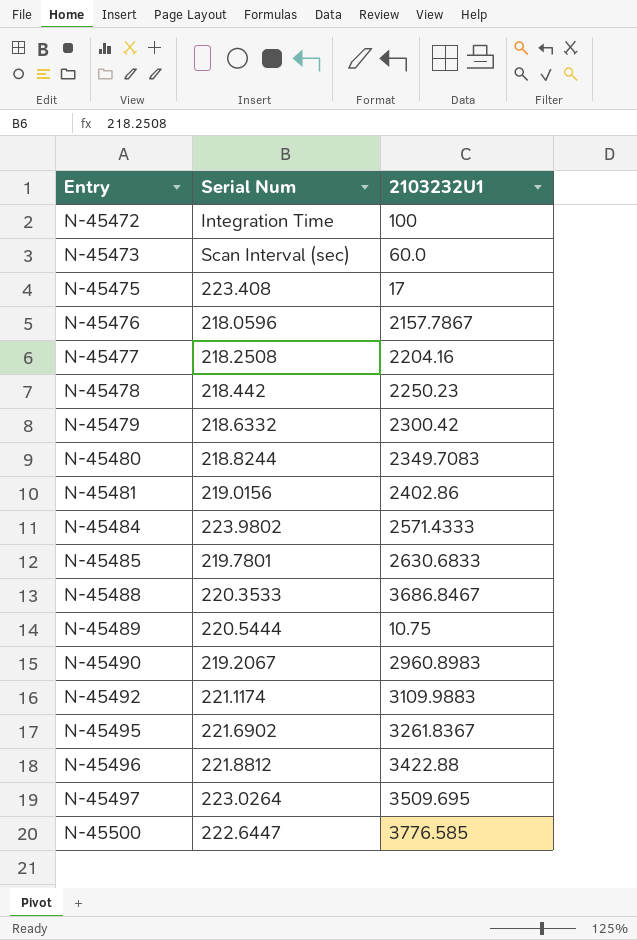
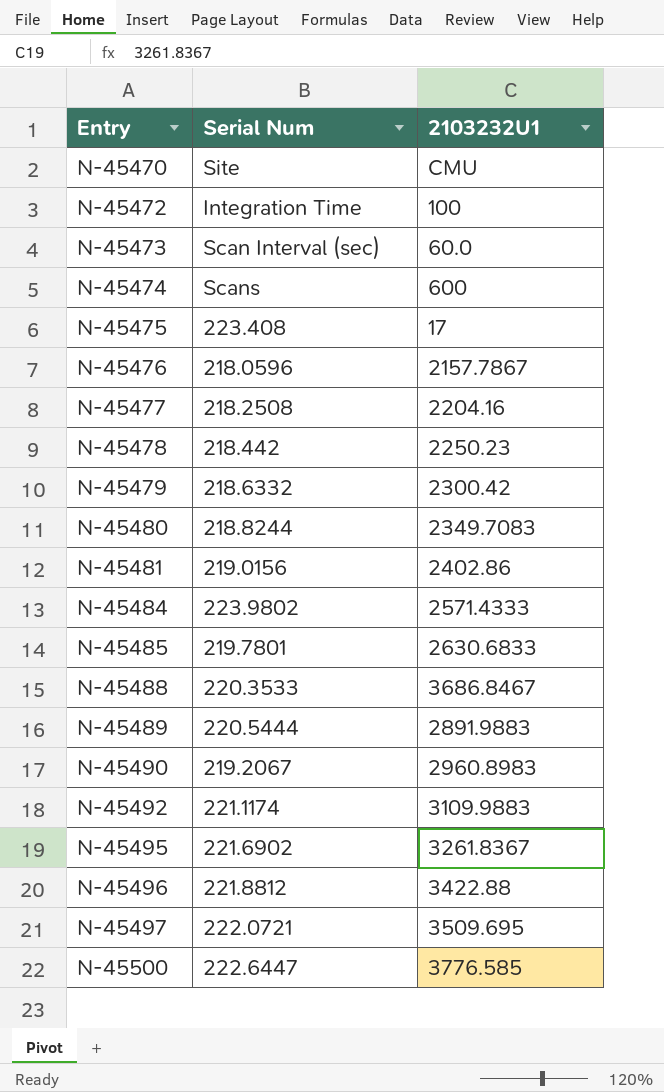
row N-45470: none -> Site | CMU
row N-45474: none -> Scans | 600
N-45489 | 2103232U1: 10.75 -> 2891.9883
N-45497 | Serial Num: 223.0264 -> 222.0721

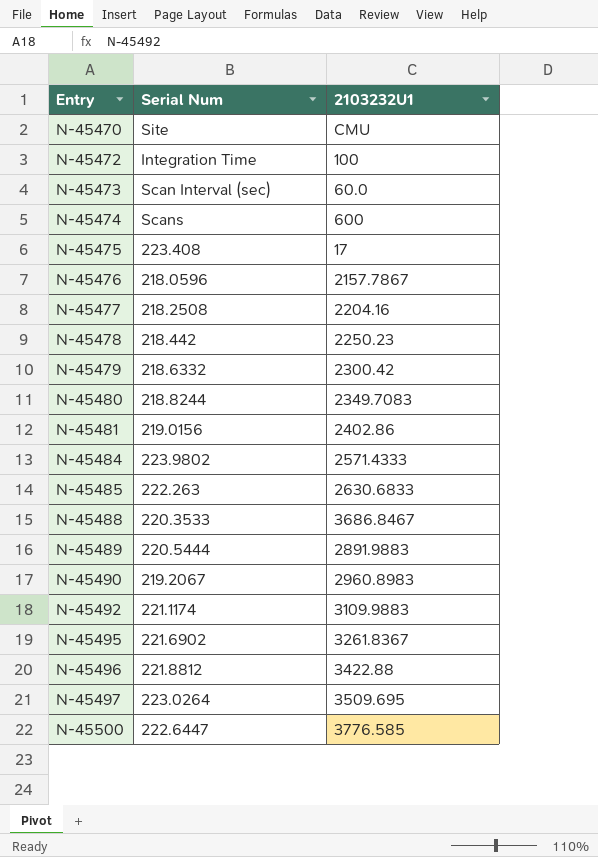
N-45485 | Serial Num: 219.7801 -> 222.263
N-45497 | Serial Num: 222.0721 -> 223.0264

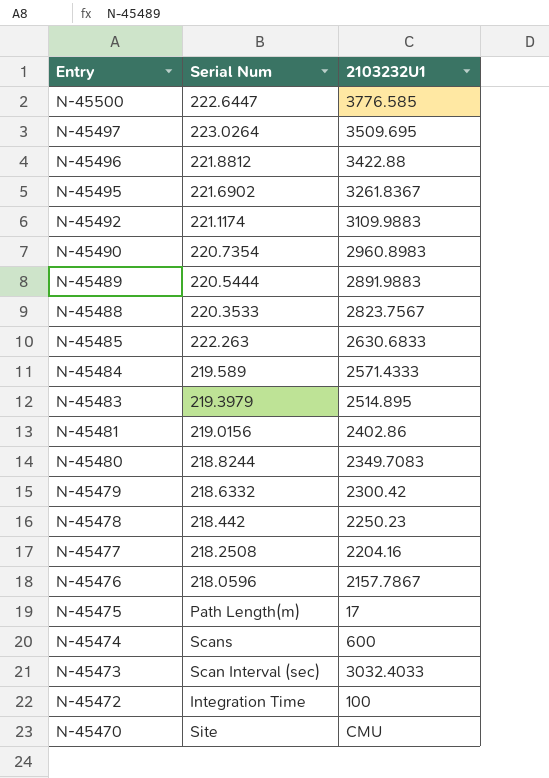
row order: Entry ascending -> Entry descending
N-45490 | Serial Num: 219.2067 -> 220.7354
N-45488 | 2103232U1: 3686.8467 -> 2823.7567
N-45484 | Serial Num: 223.9802 -> 219.589
row N-45483: none -> 219.3979 | 2514.895
N-45475 | Serial Num: 223.408 -> Path Length(m)
N-45473 | 2103232U1: 60.0 -> 3032.4033

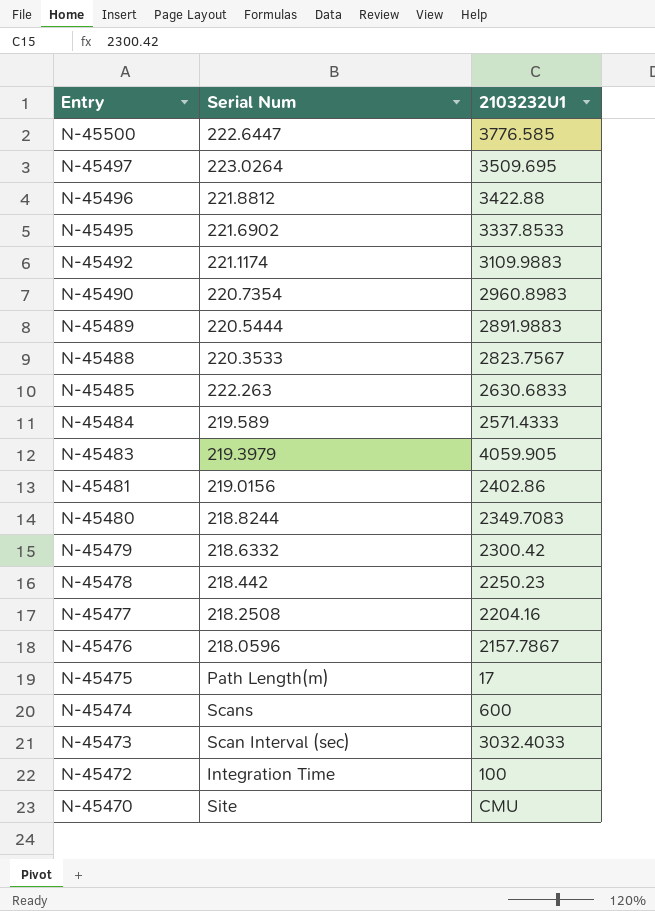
N-45495 | 2103232U1: 3261.8367 -> 3337.8533
N-45483 | 2103232U1: 2514.895 -> 4059.905

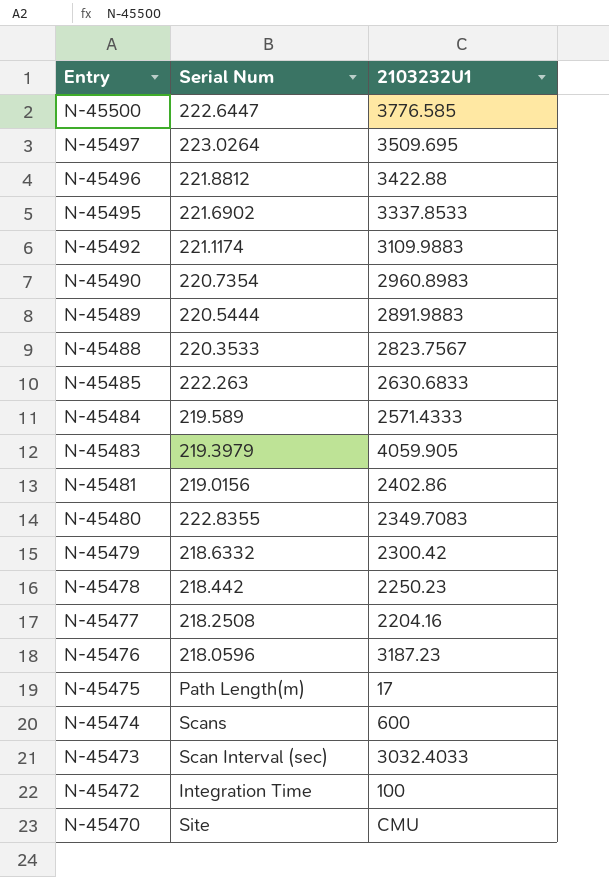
N-45480 | Serial Num: 218.8244 -> 222.8355
N-45476 | 2103232U1: 2157.7867 -> 3187.23

